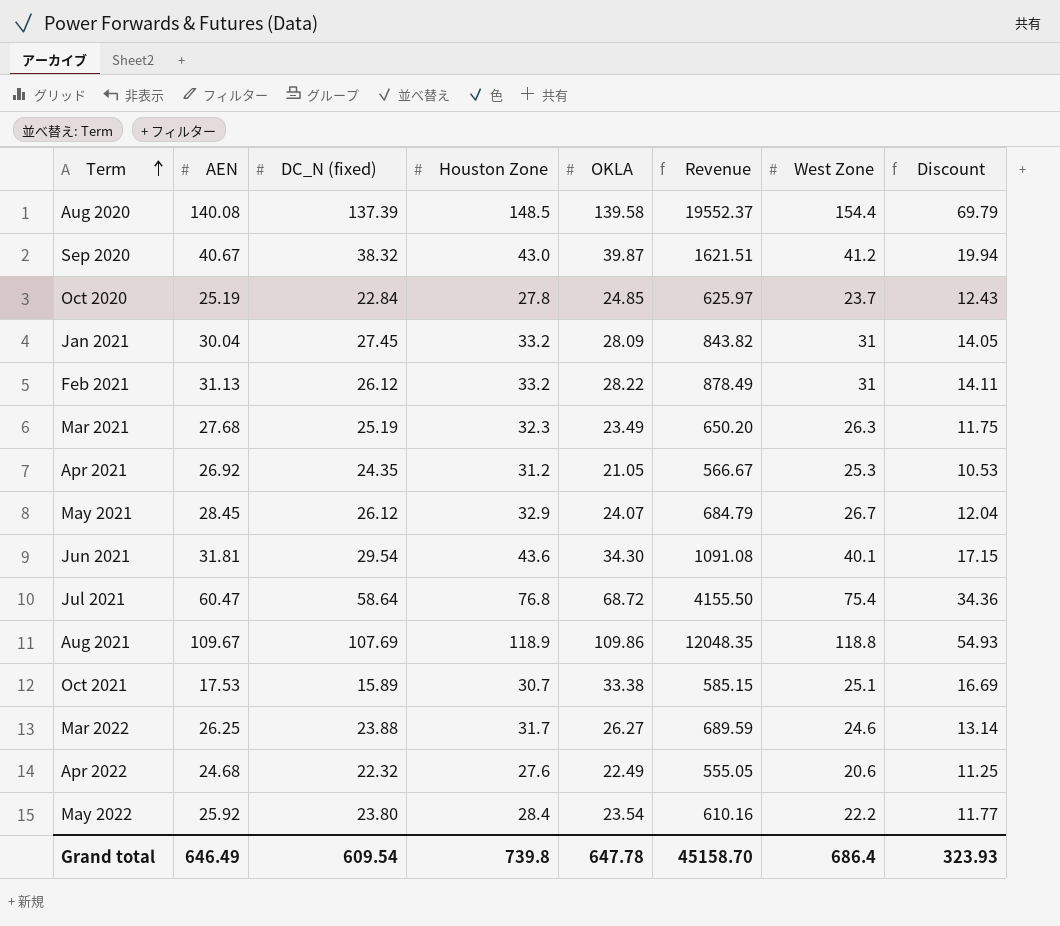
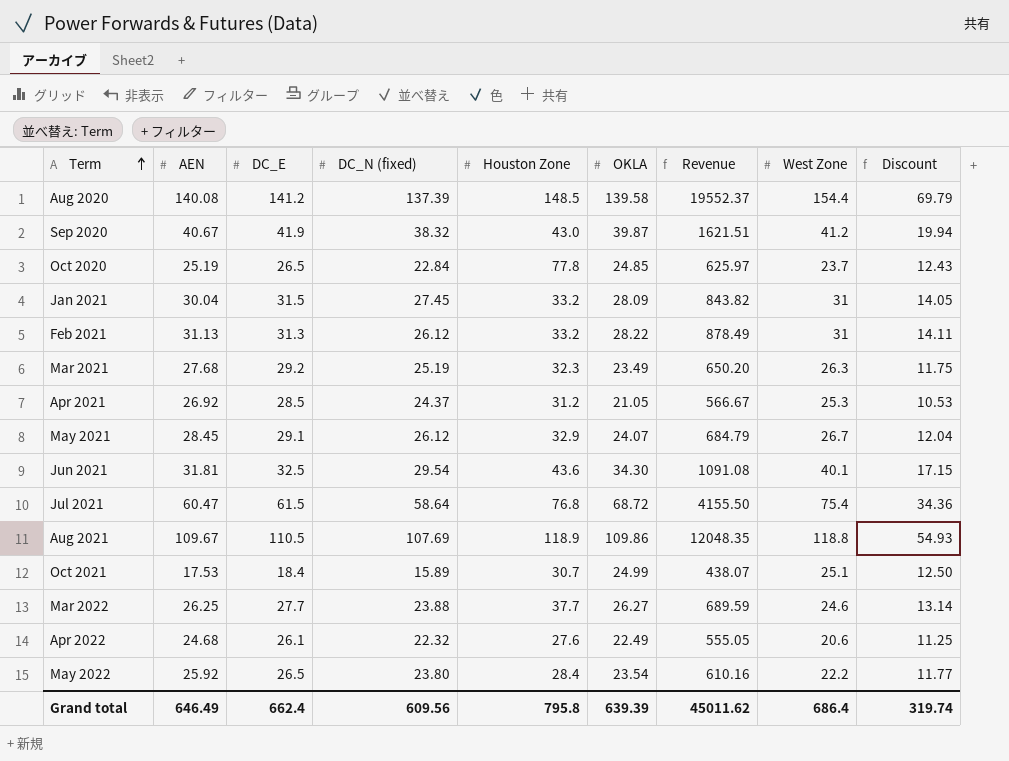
column DC_E | position: none -> 3
Oct 2020 | Houston Zone: 27.8 -> 77.8
Apr 2021 | DC_N (fixed): 24.35 -> 24.37
Oct 2021 | OKLA: 33.38 -> 24.99
Oct 2021 | Revenue: 585.15 -> 438.07
Oct 2021 | Discount: 16.69 -> 12.50
Mar 2022 | Houston Zone: 31.7 -> 37.7
Grand total | DC_N (fixed): 609.54 -> 609.56
Grand total | Houston Zone: 739.8 -> 795.8
Grand total | OKLA: 647.78 -> 639.39
Grand total | Revenue: 45158.70 -> 45011.62
Grand total | Discount: 323.93 -> 319.74

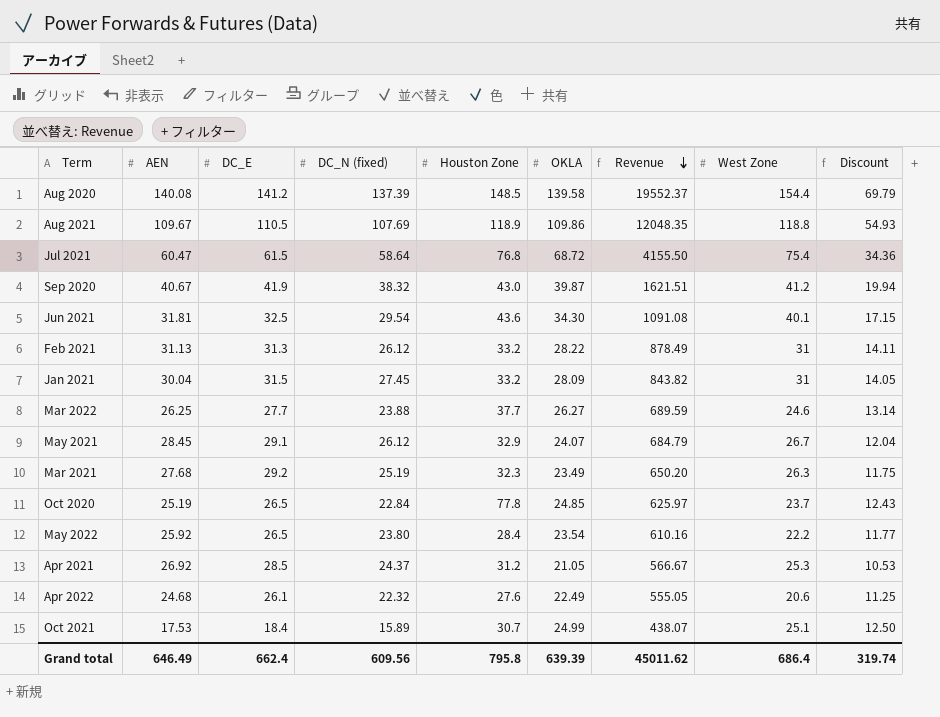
row order: Term ascending -> Revenue descending

